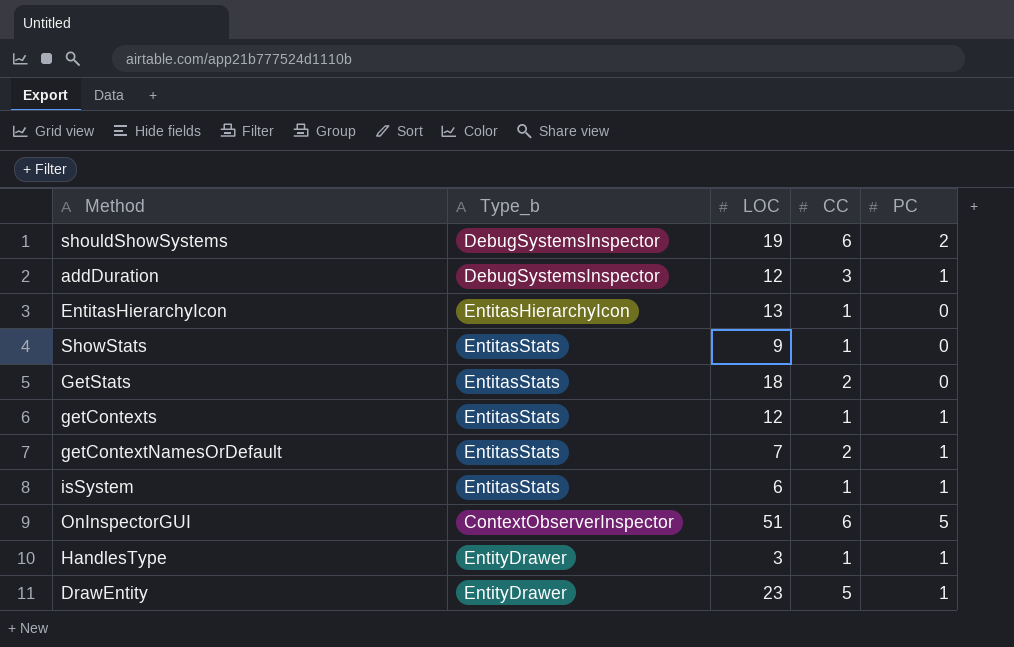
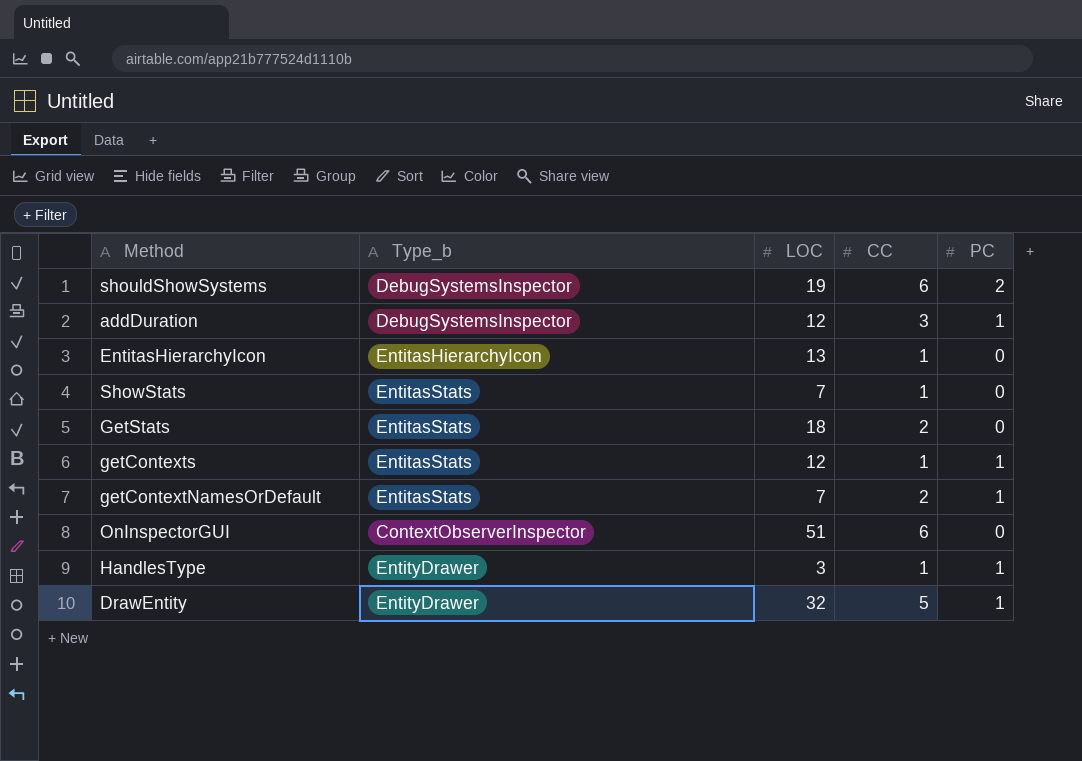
row isSystem: EntitasStats | 6 | 1 | 1 -> none
ShowStats | LOC: 9 -> 7
OnInspectorGUI | PC: 5 -> 0
DrawEntity | LOC: 23 -> 32

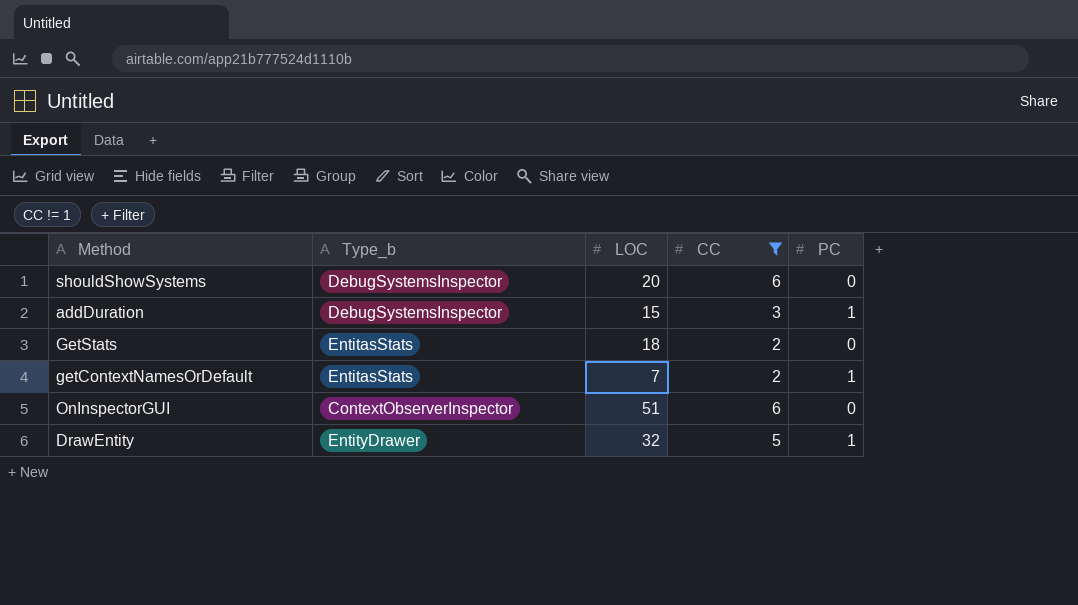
filter: none -> CC != 1
shouldShowSystems | LOC: 19 -> 20
shouldShowSystems | PC: 2 -> 0
addDuration | LOC: 12 -> 15

